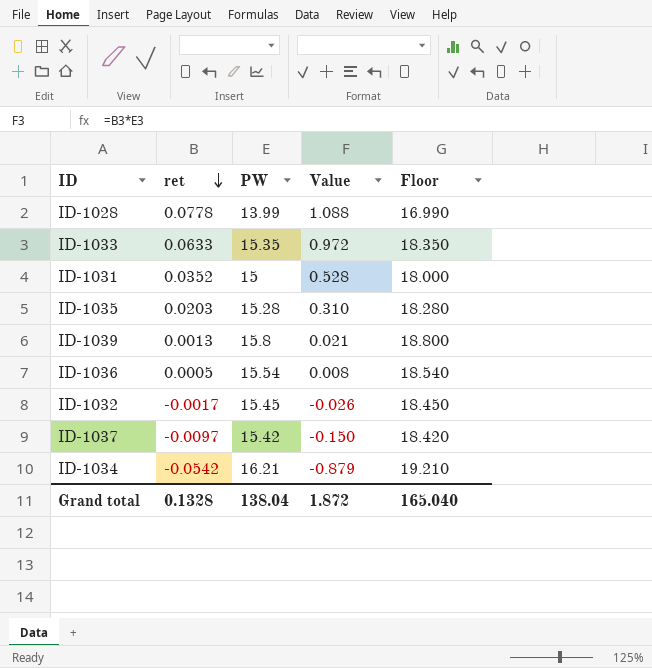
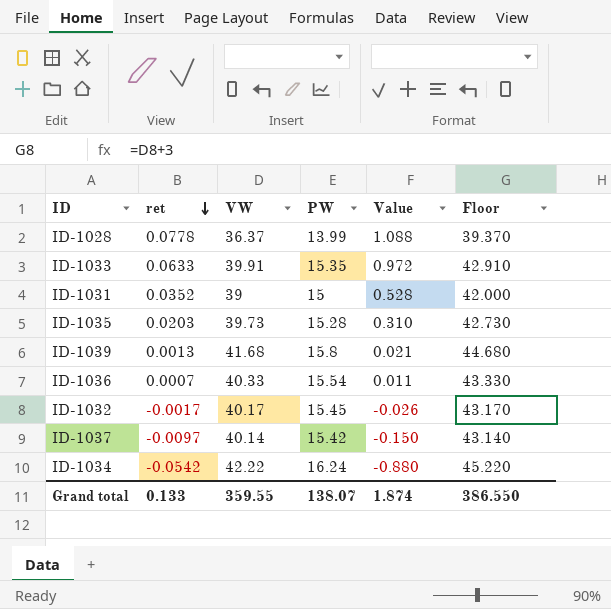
column VW | position: none -> 3
column Floor | formula: [PW] + 3 -> [VW] + 3
ID-1036 | ret: 0.0005 -> 0.0007
ID-1036 | Value: 0.008 -> 0.011
ID-1034 | PW: 16.21 -> 16.24
ID-1034 | Value: -0.879 -> -0.880
Grand total | ret: 0.1328 -> 0.133
Grand total | PW: 138.04 -> 138.07
Grand total | Value: 1.872 -> 1.874
Grand total | Floor: 165.040 -> 386.550

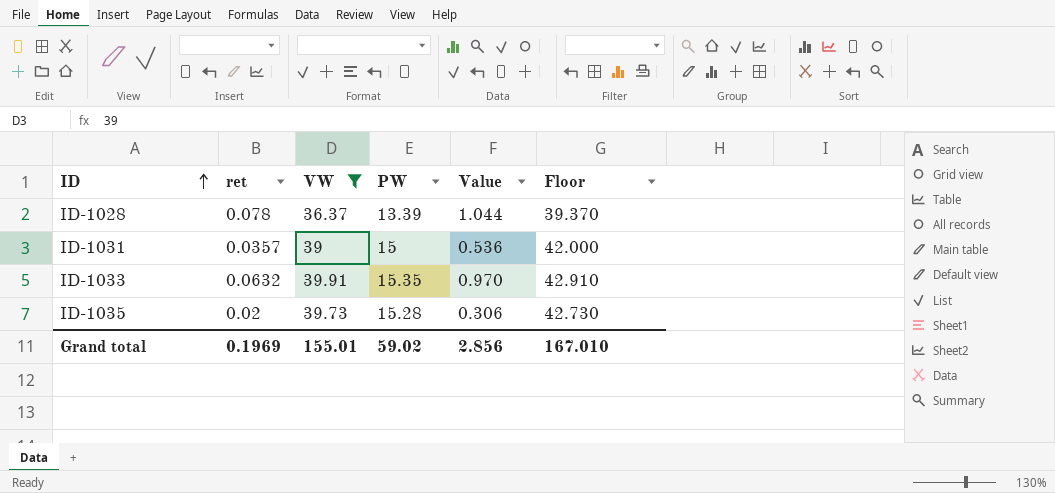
filter: none -> VW <= 39.91
row order: ret descending -> ID ascending
ID-1028 | ret: 0.0778 -> 0.078
ID-1028 | PW: 13.99 -> 13.39
ID-1028 | Value: 1.088 -> 1.044
ID-1031 | ret: 0.0352 -> 0.0357
ID-1031 | Value: 0.528 -> 0.536
ID-1033 | ret: 0.0633 -> 0.0632
ID-1033 | Value: 0.972 -> 0.970
ID-1035 | ret: 0.0203 -> 0.02
ID-1035 | Value: 0.310 -> 0.306
Grand total | ret: 0.133 -> 0.1969
Grand total | VW: 359.55 -> 155.01
Grand total | PW: 138.07 -> 59.02
Grand total | Value: 1.874 -> 2.856
Grand total | Floor: 386.550 -> 167.010

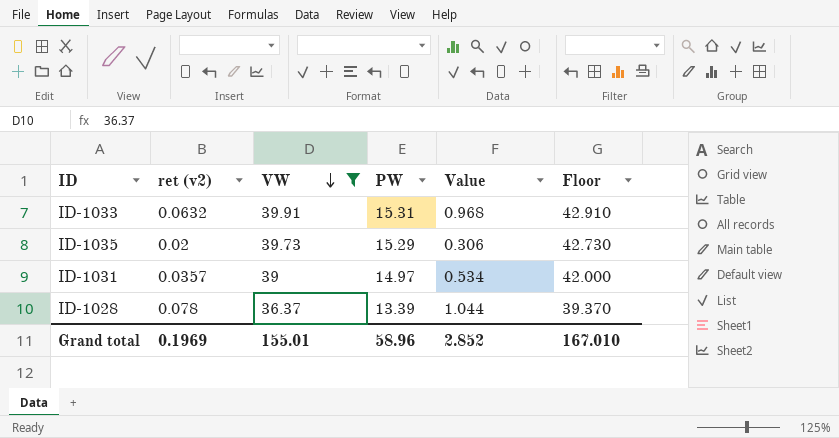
row order: ID ascending -> VW descending
column name: ret -> ret (v2)
ID-1033 | PW: 15.35 -> 15.31
ID-1033 | Value: 0.970 -> 0.968
ID-1035 | PW: 15.28 -> 15.29
ID-1031 | PW: 15 -> 14.97
ID-1031 | Value: 0.536 -> 0.534
Grand total | PW: 59.02 -> 58.96
Grand total | Value: 2.856 -> 2.852

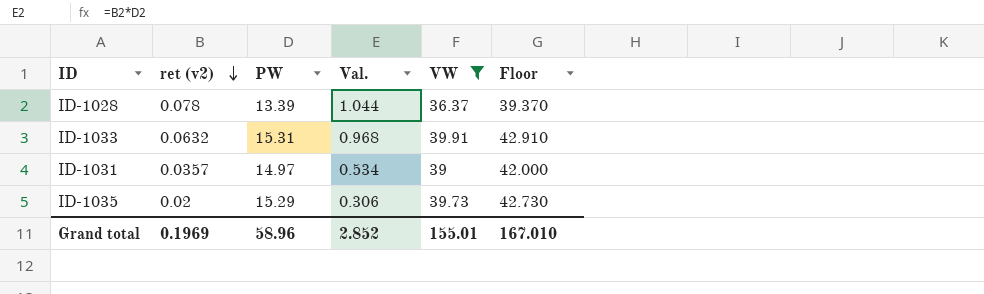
row order: VW descending -> ret (v2) descending
column name: Value -> Val.
column VW | position: 3 -> 5

